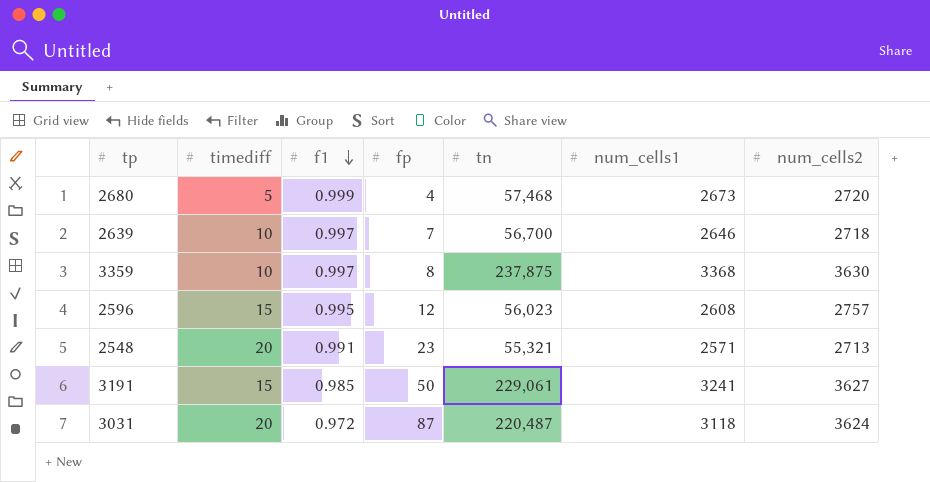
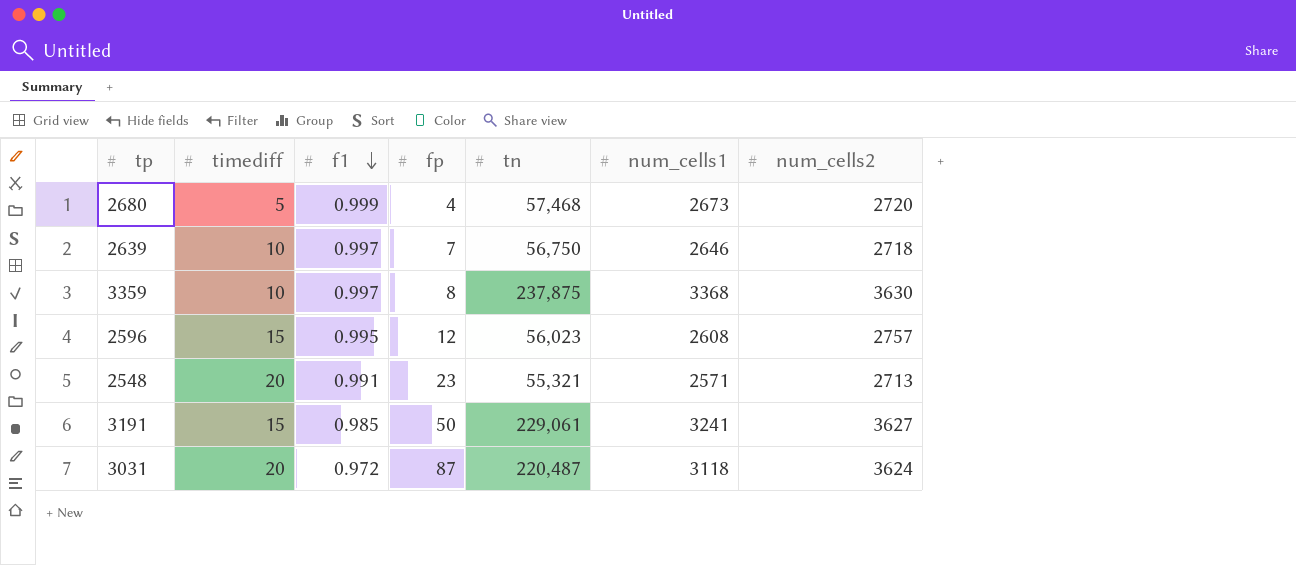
2639 | tn: 56,700 -> 56,750

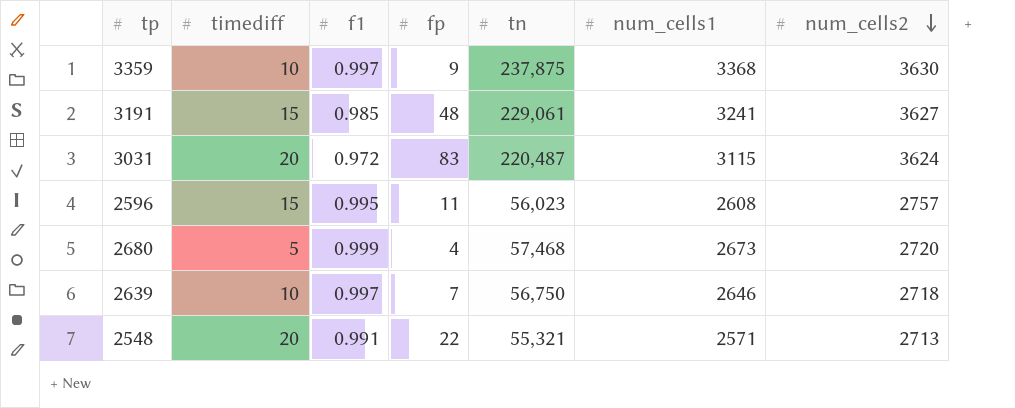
row order: f1 descending -> num_cells2 descending
3359 | fp: 8 -> 9
3191 | fp: 50 -> 48
3031 | fp: 87 -> 83
3031 | num_cells1: 3118 -> 3115
2596 | fp: 12 -> 11
2548 | fp: 23 -> 22

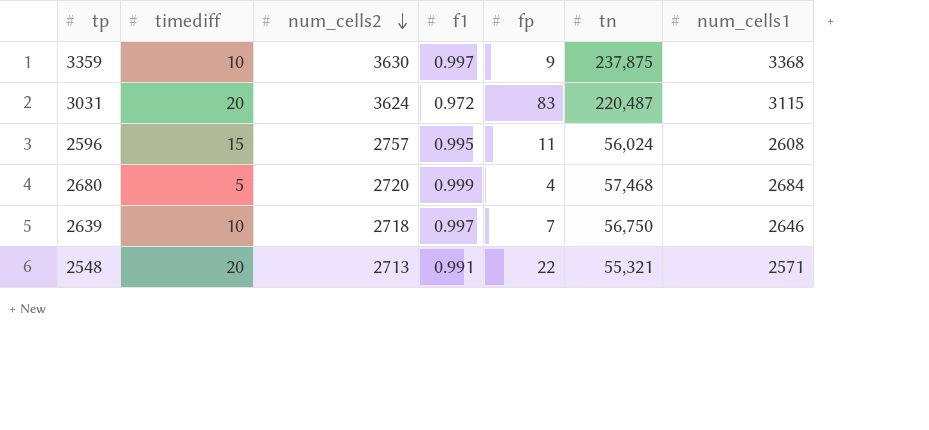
column num_cells2 | position: 7 -> 3
row 3191: 15 | 0.985 | 48 | 229,061 | 3241 | 3627 -> none
2596 | tn: 56,023 -> 56,024
2680 | num_cells1: 2673 -> 2684

